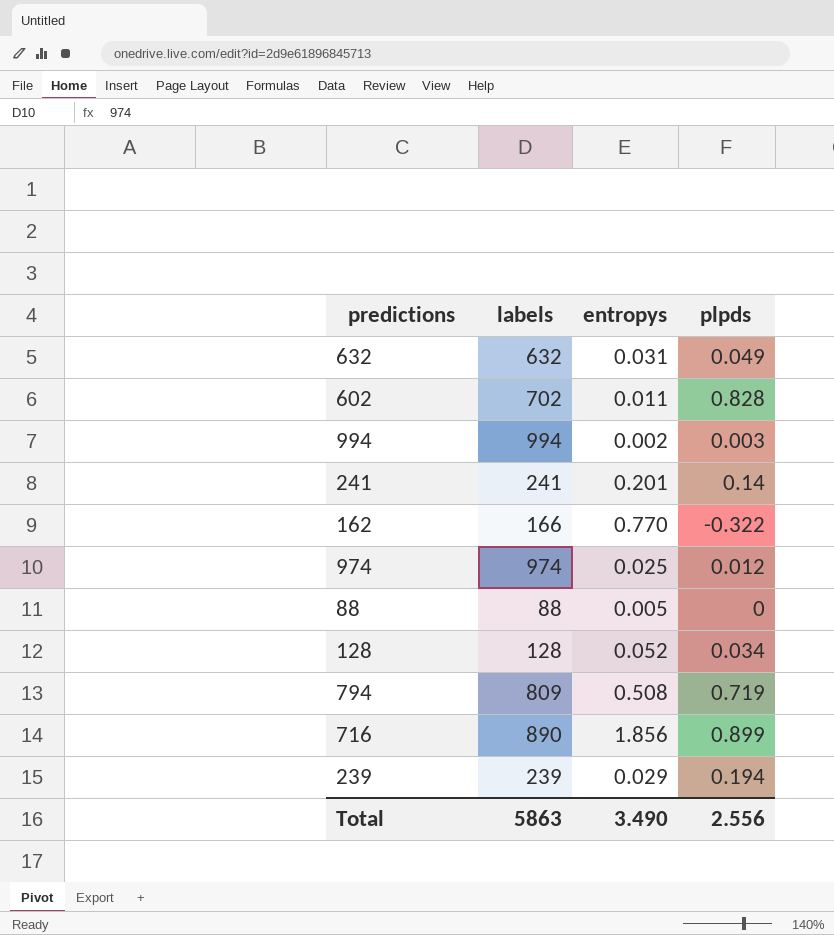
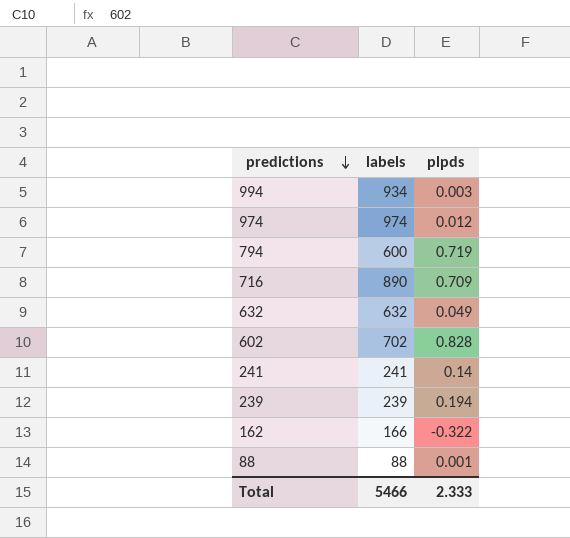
row order: none -> predictions descending
column entropys | position: 3 -> none
row 128: 128 | 0.052 | 0.034 -> none
994 | labels: 994 -> 934
794 | labels: 809 -> 600
716 | plpds: 0.899 -> 0.709
88 | plpds: 0 -> 0.001
Total | labels: 5863 -> 5466
Total | plpds: 2.556 -> 2.333

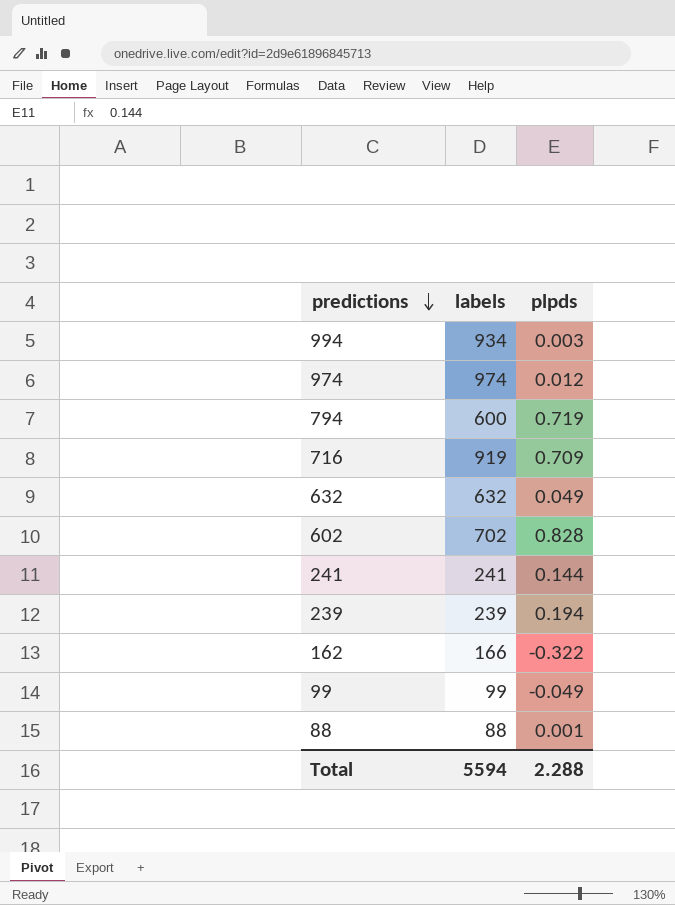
716 | labels: 890 -> 919
241 | plpds: 0.14 -> 0.144
row 99: none -> 99 | -0.049
Total | labels: 5466 -> 5594
Total | plpds: 2.333 -> 2.288

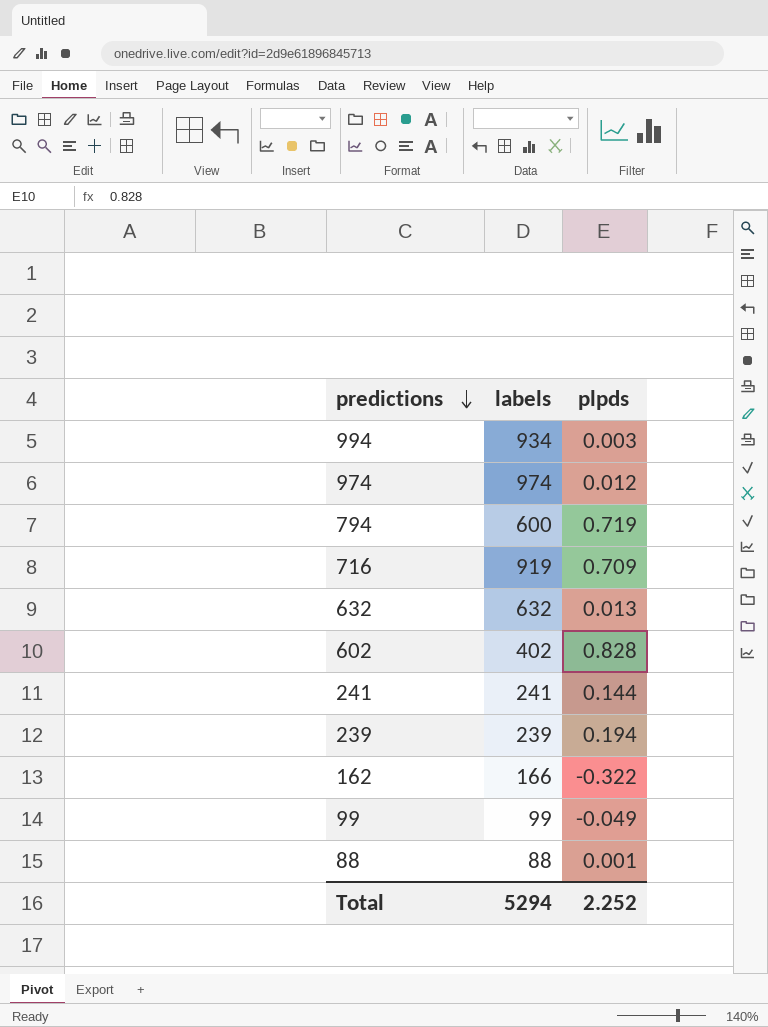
632 | plpds: 0.049 -> 0.013
602 | labels: 702 -> 402
Total | labels: 5594 -> 5294
Total | plpds: 2.288 -> 2.252

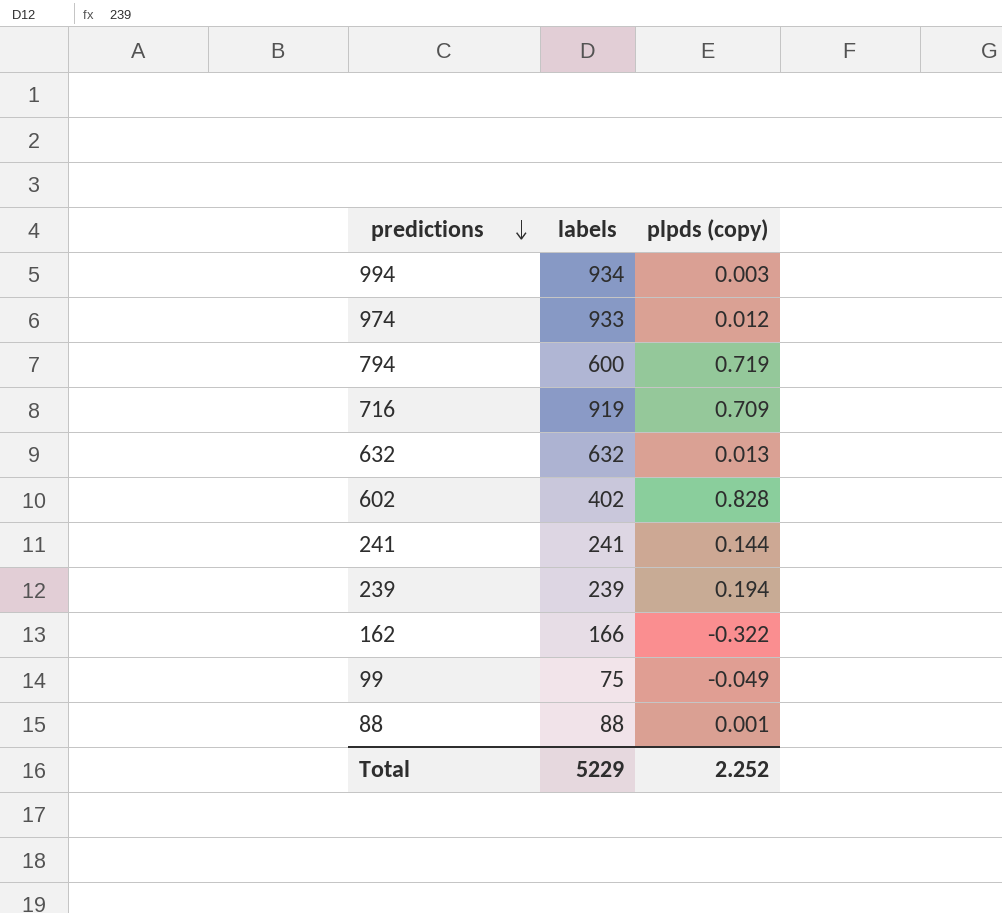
column name: plpds -> plpds (copy)
974 | labels: 974 -> 933
99 | labels: 99 -> 75
Total | labels: 5294 -> 5229

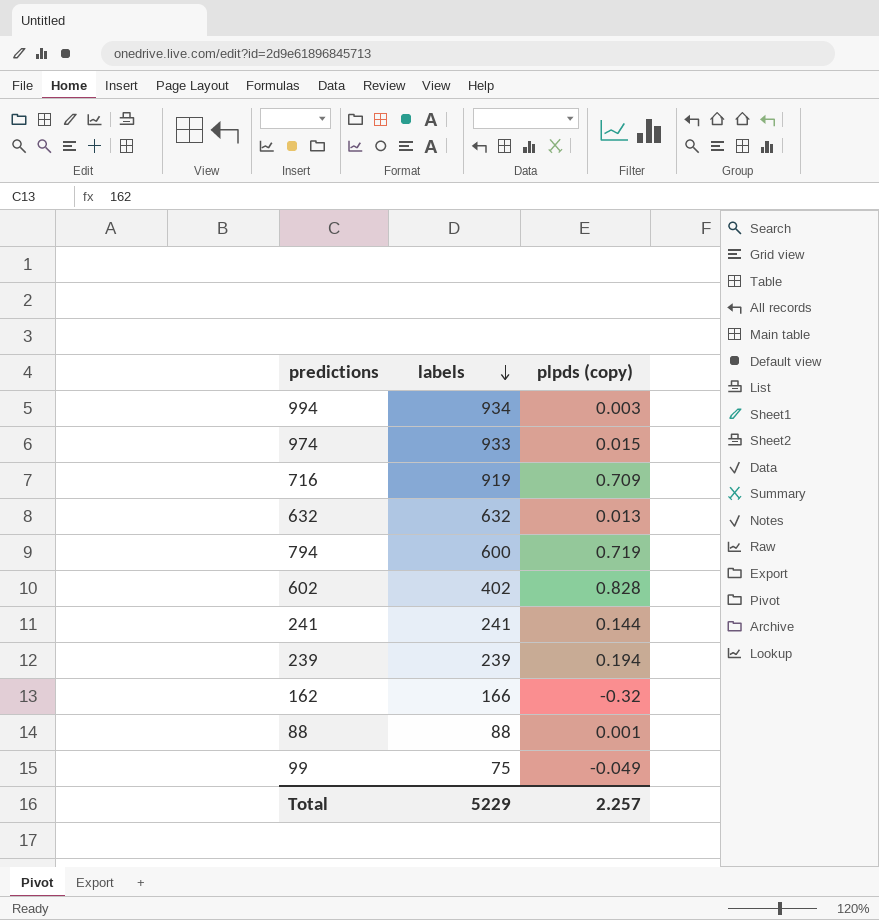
row order: predictions descending -> labels descending
974 | plpds (copy): 0.012 -> 0.015
162 | plpds (copy): -0.322 -> -0.32
Total | plpds (copy): 2.252 -> 2.257

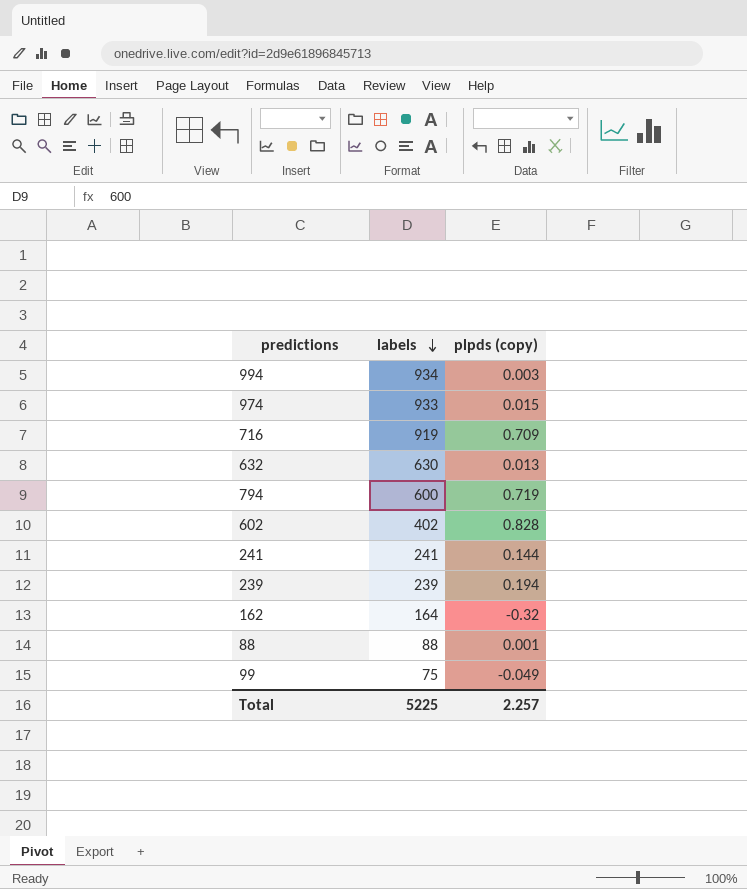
632 | labels: 632 -> 630
162 | labels: 166 -> 164
Total | labels: 5229 -> 5225

